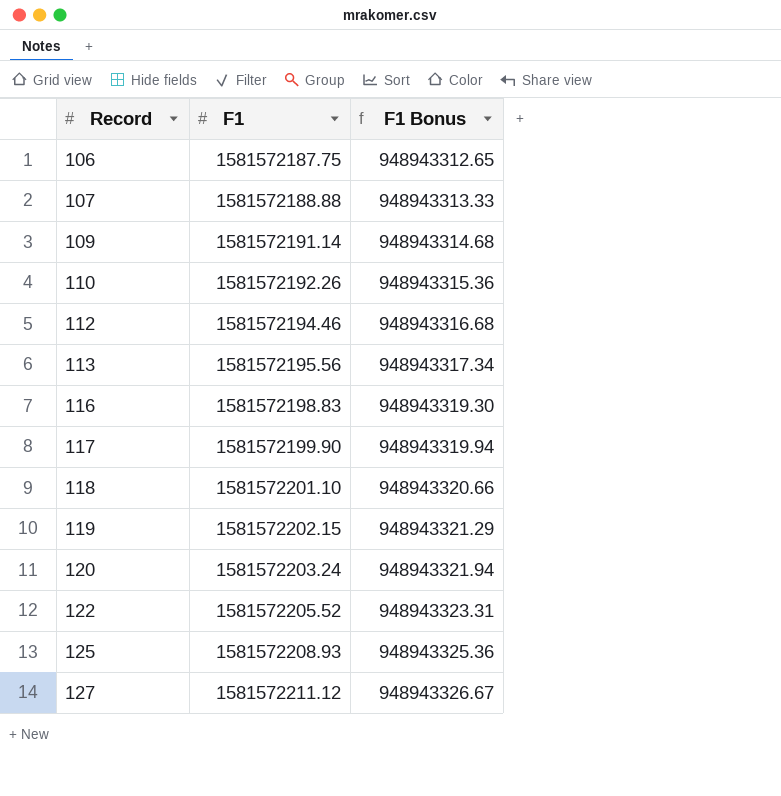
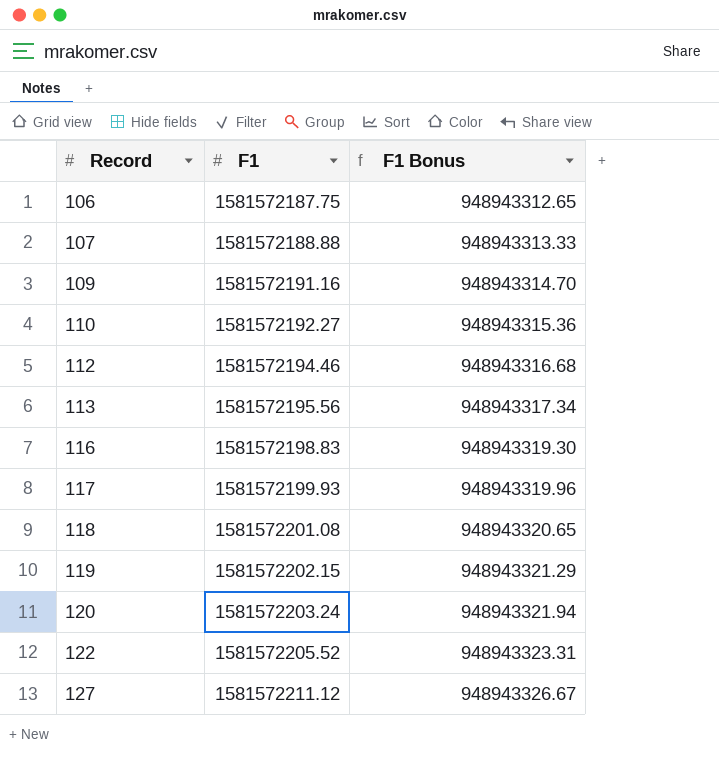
row 125: 1581572208.93 | 948943325.36 -> none
109 | F1: 1581572191.14 -> 1581572191.16
109 | F1 Bonus: 948943314.68 -> 948943314.70
110 | F1: 1581572192.26 -> 1581572192.27
117 | F1: 1581572199.90 -> 1581572199.93
117 | F1 Bonus: 948943319.94 -> 948943319.96
118 | F1: 1581572201.10 -> 1581572201.08
118 | F1 Bonus: 948943320.66 -> 948943320.65

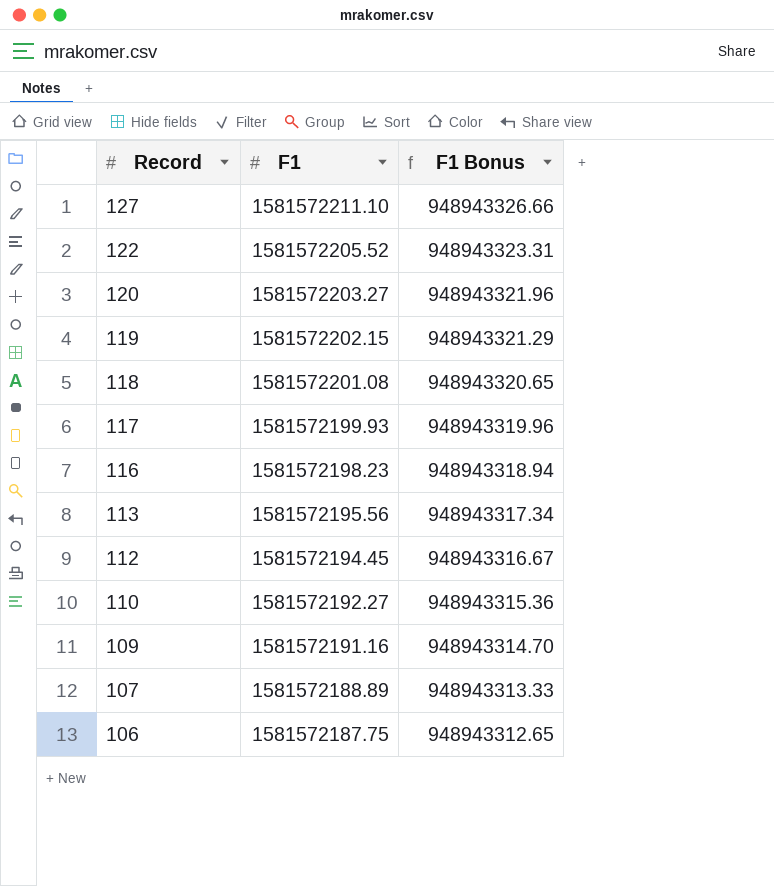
row order: Record ascending -> Record descending
127 | F1: 1581572211.12 -> 1581572211.10
127 | F1 Bonus: 948943326.67 -> 948943326.66
120 | F1: 1581572203.24 -> 1581572203.27
120 | F1 Bonus: 948943321.94 -> 948943321.96
116 | F1: 1581572198.83 -> 1581572198.23
116 | F1 Bonus: 948943319.30 -> 948943318.94
112 | F1: 1581572194.46 -> 1581572194.45
112 | F1 Bonus: 948943316.68 -> 948943316.67
107 | F1: 1581572188.88 -> 1581572188.89

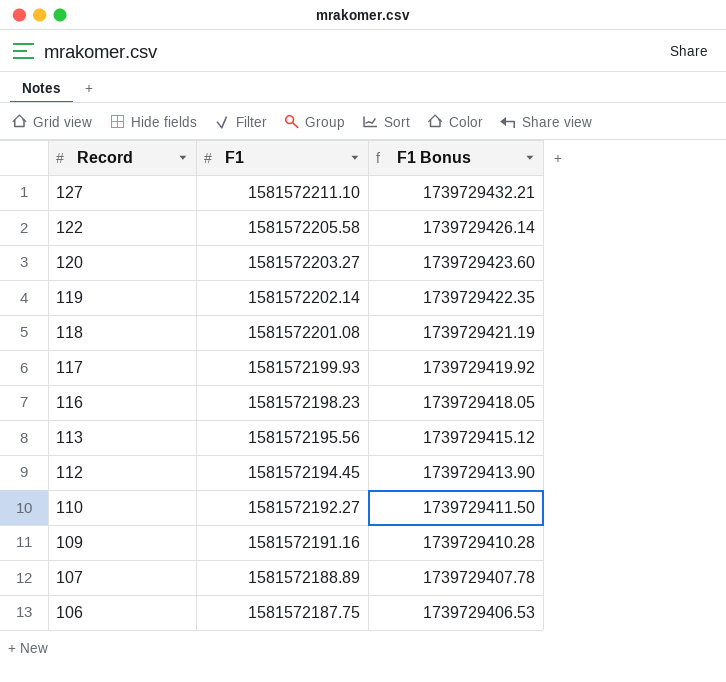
column F1 Bonus | formula: [F1] * 0.6 -> [F1] * 1.1
122 | F1: 1581572205.52 -> 1581572205.58
119 | F1: 1581572202.15 -> 1581572202.14

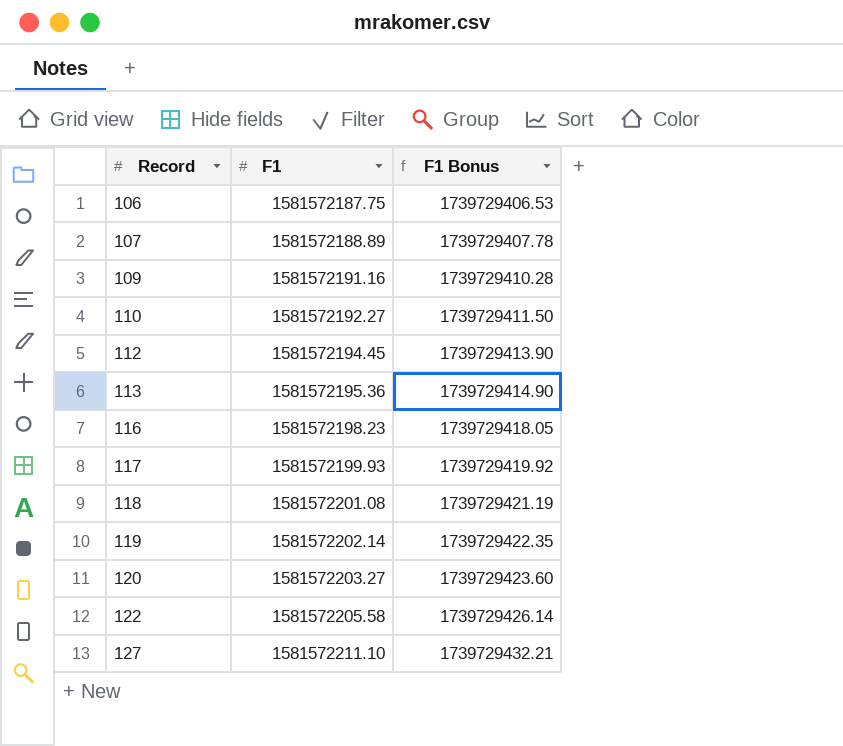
row order: Record descending -> Record ascending
113 | F1: 1581572195.56 -> 1581572195.36
113 | F1 Bonus: 1739729415.12 -> 1739729414.90

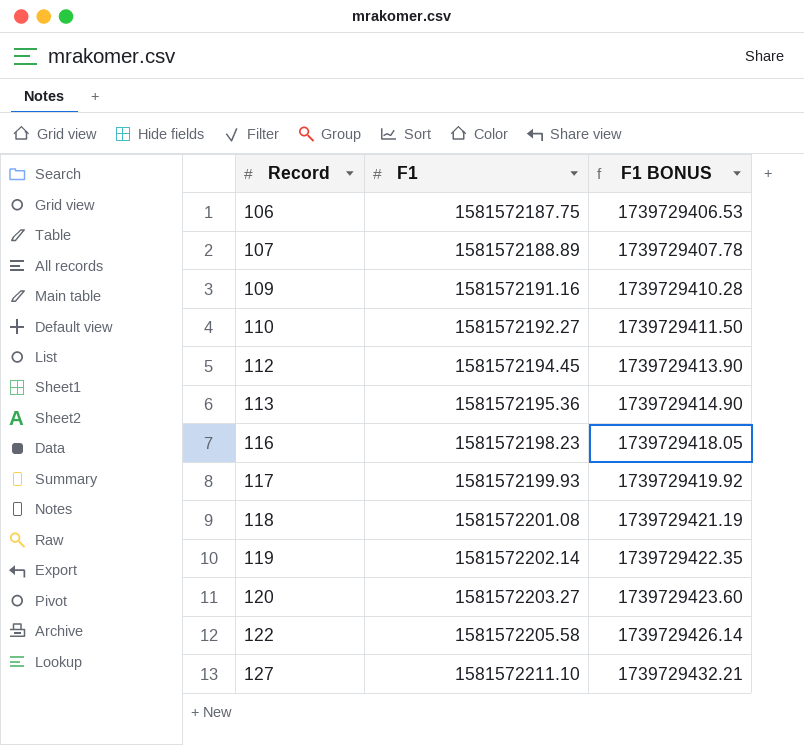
column name: F1 Bonus -> F1 BONUS

